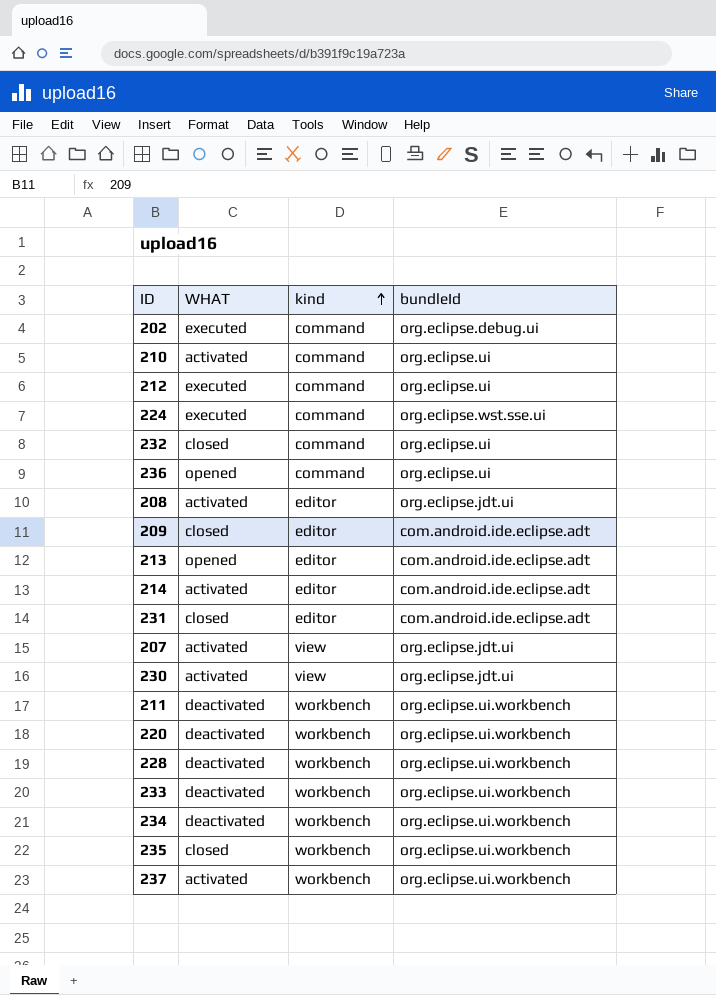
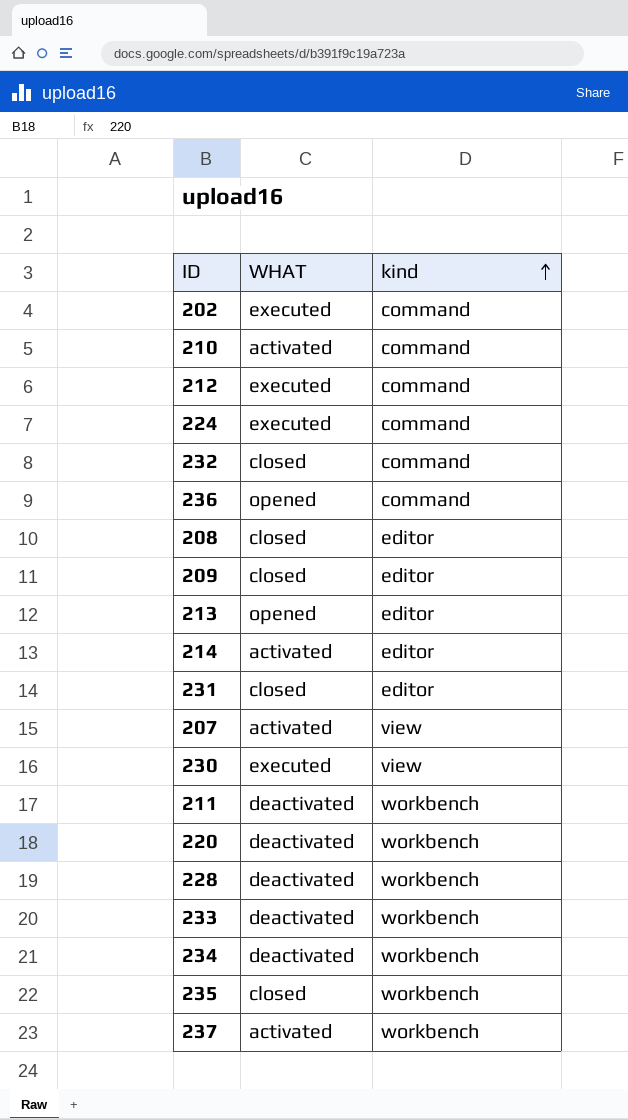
column bundleId | position: 4 -> none
208 | WHAT: activated -> closed
230 | WHAT: activated -> executed

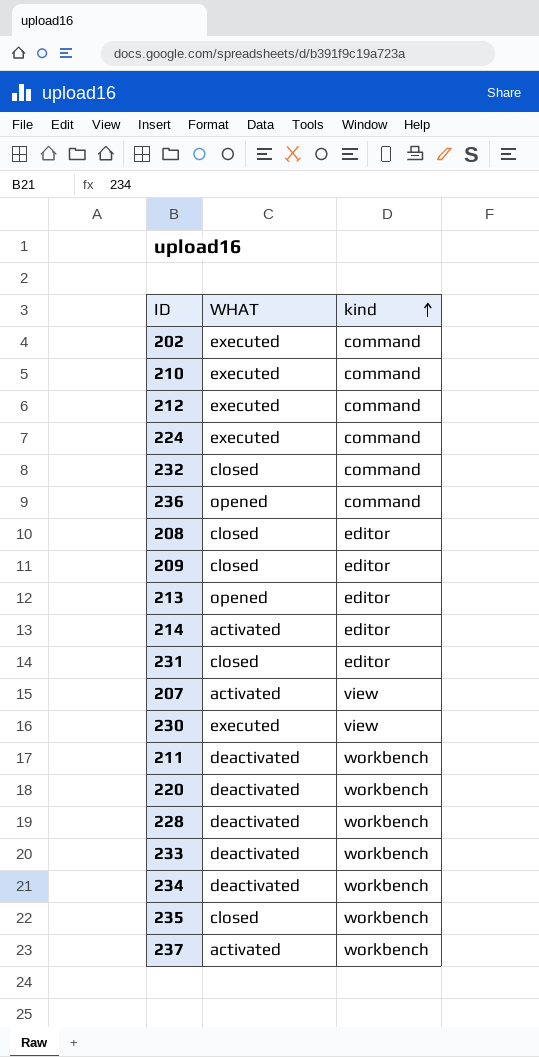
210 | WHAT: activated -> executed

